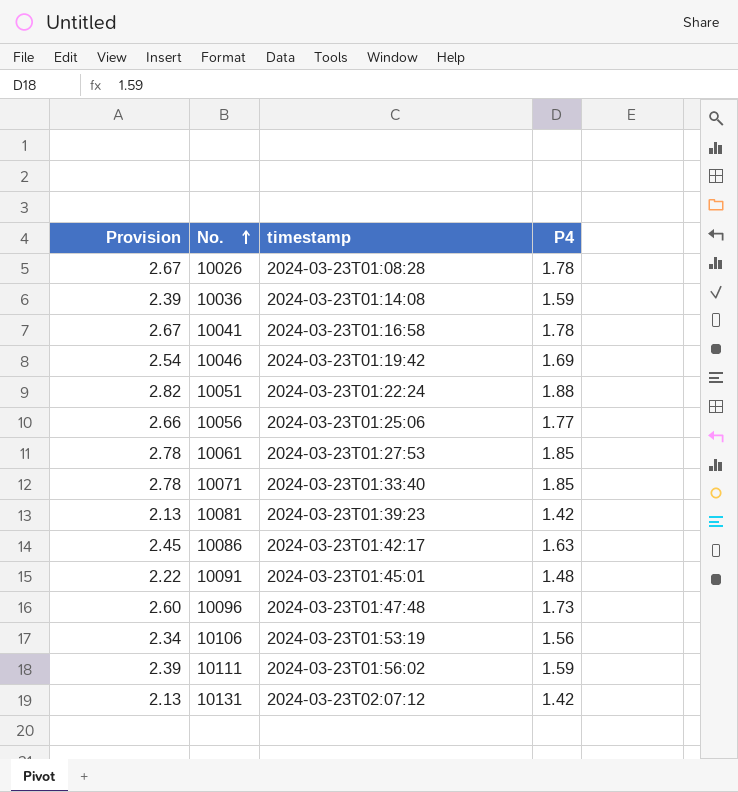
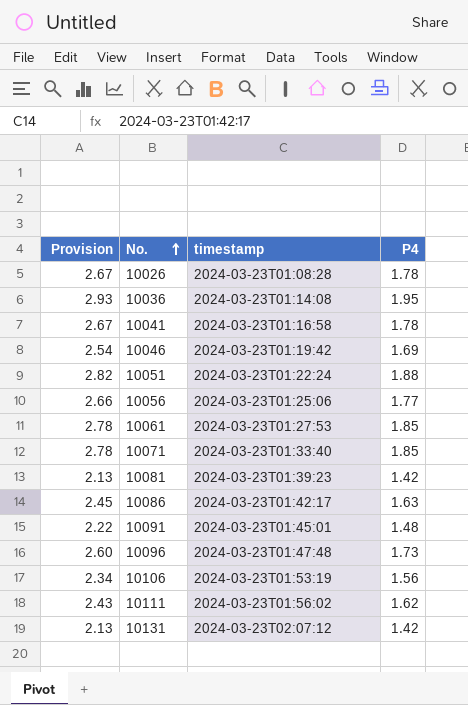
10036 | Provision: 2.39 -> 2.93
10036 | P4: 1.59 -> 1.95
10111 | Provision: 2.39 -> 2.43
10111 | P4: 1.59 -> 1.62

